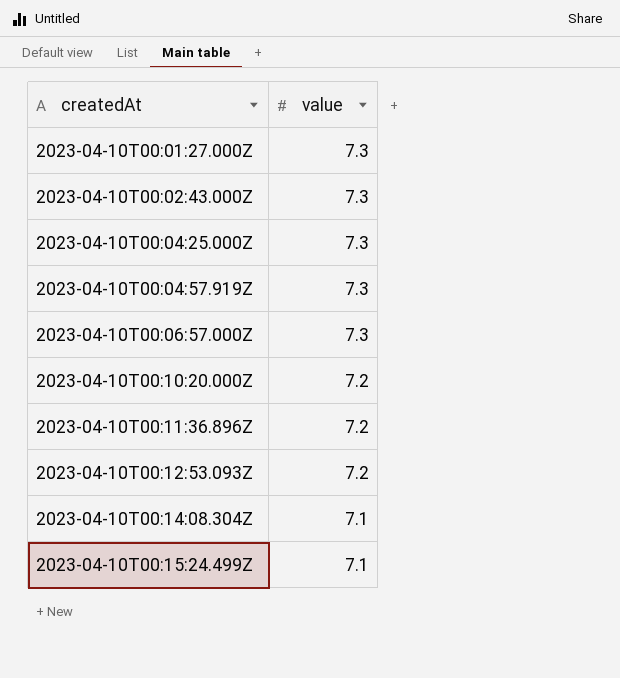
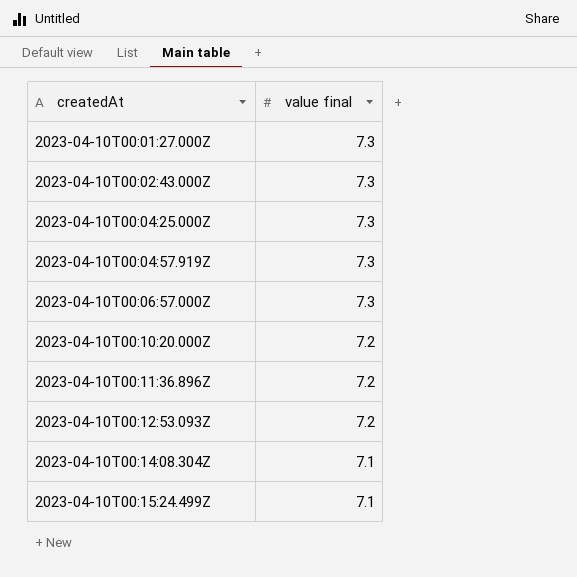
column name: value -> value final

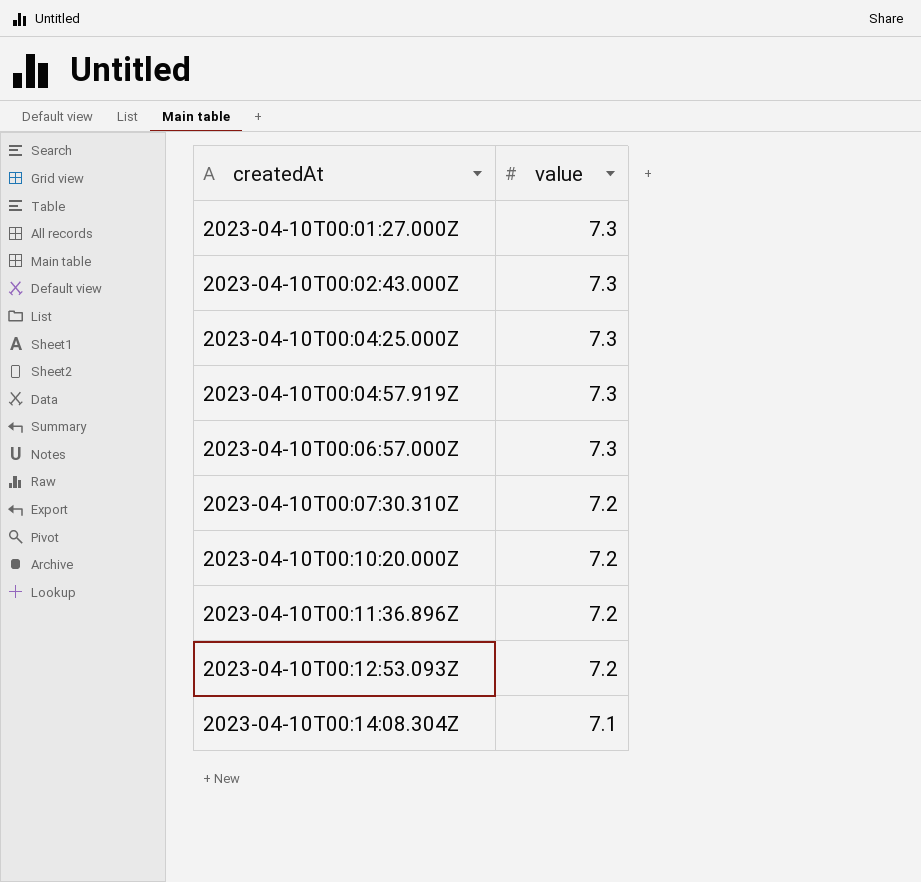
column name: value final -> value
row 2023-04-10T00:15:24.499Z: 7.1 -> none
row 2023-04-10T00:07:30.310Z: none -> 7.2

